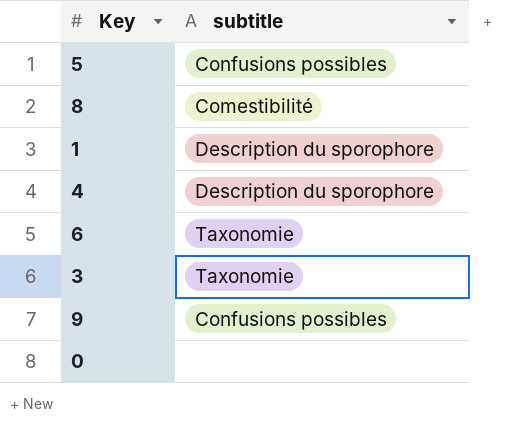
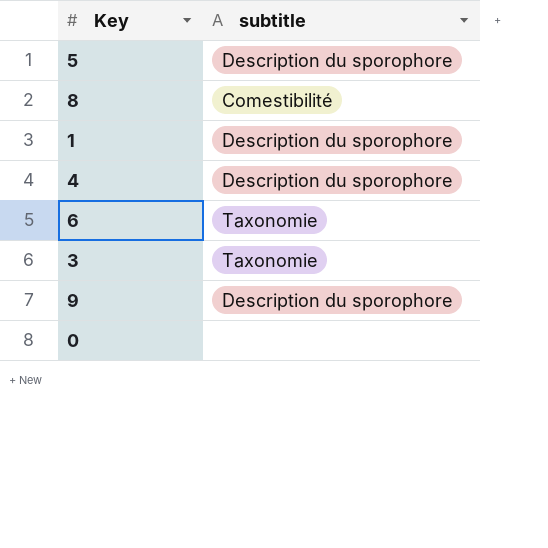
5 | subtitle: Confusions possibles -> Description du sporophore
9 | subtitle: Confusions possibles -> Description du sporophore

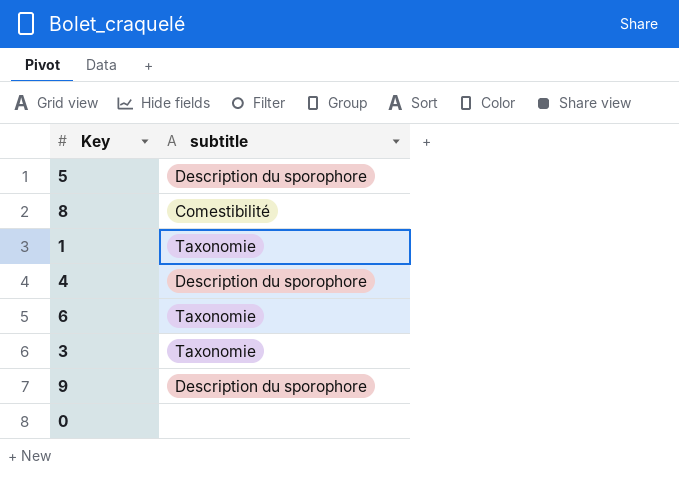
1 | subtitle: Description du sporophore -> Taxonomie

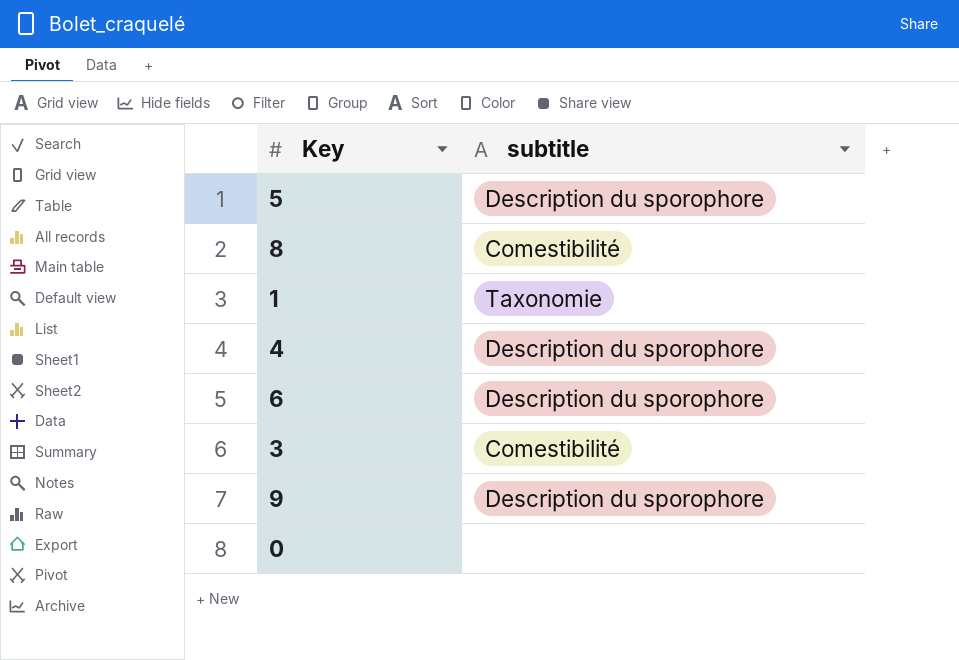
6 | subtitle: Taxonomie -> Description du sporophore
3 | subtitle: Taxonomie -> Comestibilité

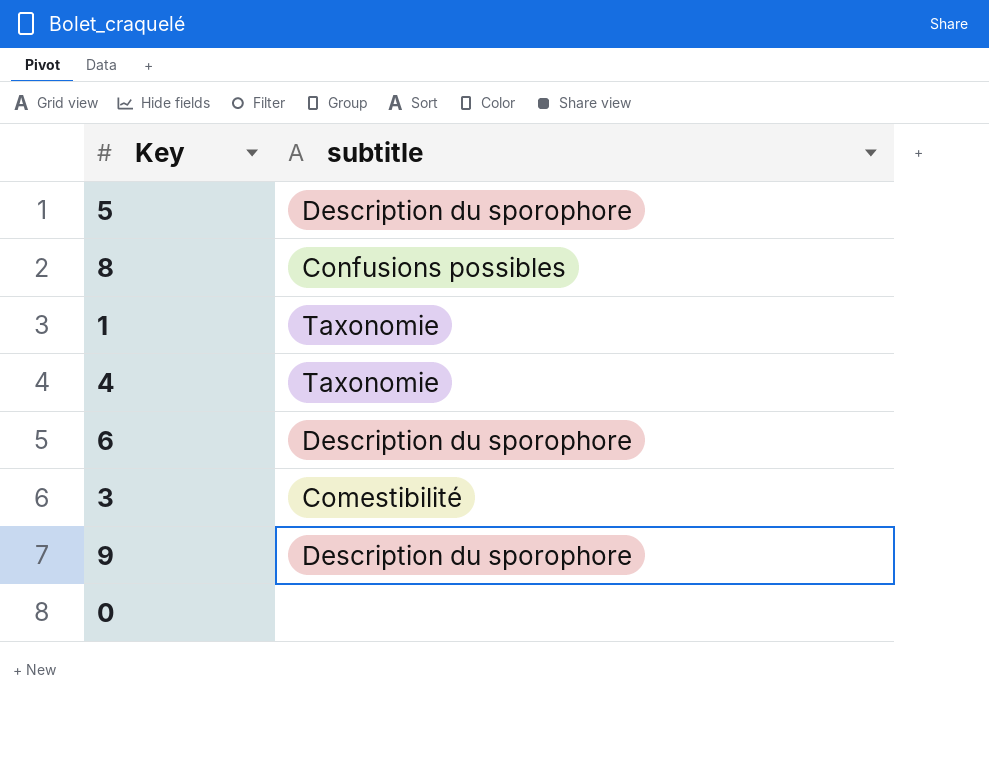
8 | subtitle: Comestibilité -> Confusions possibles
4 | subtitle: Description du sporophore -> Taxonomie

